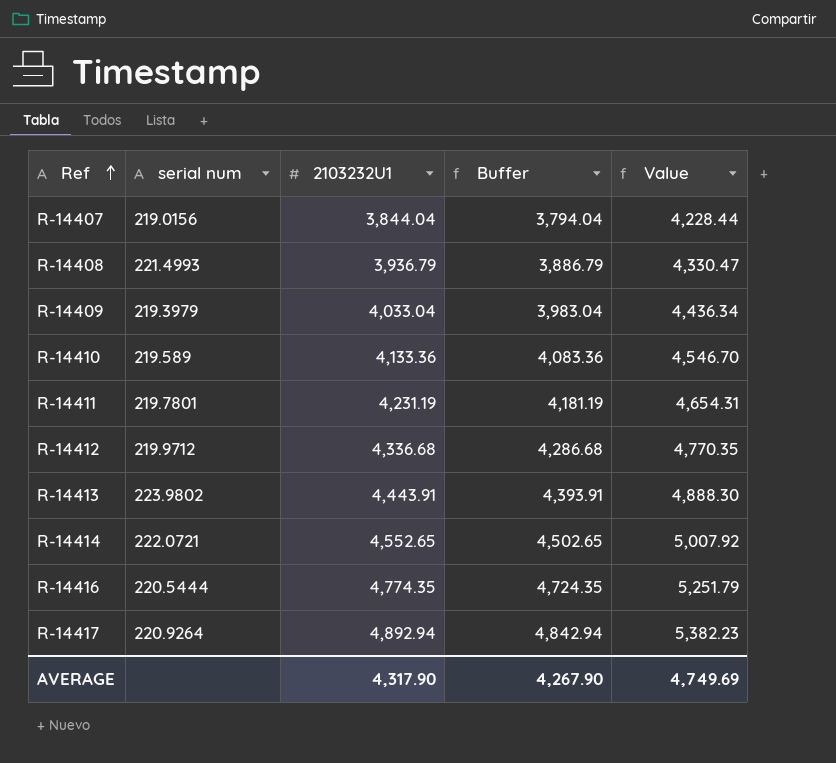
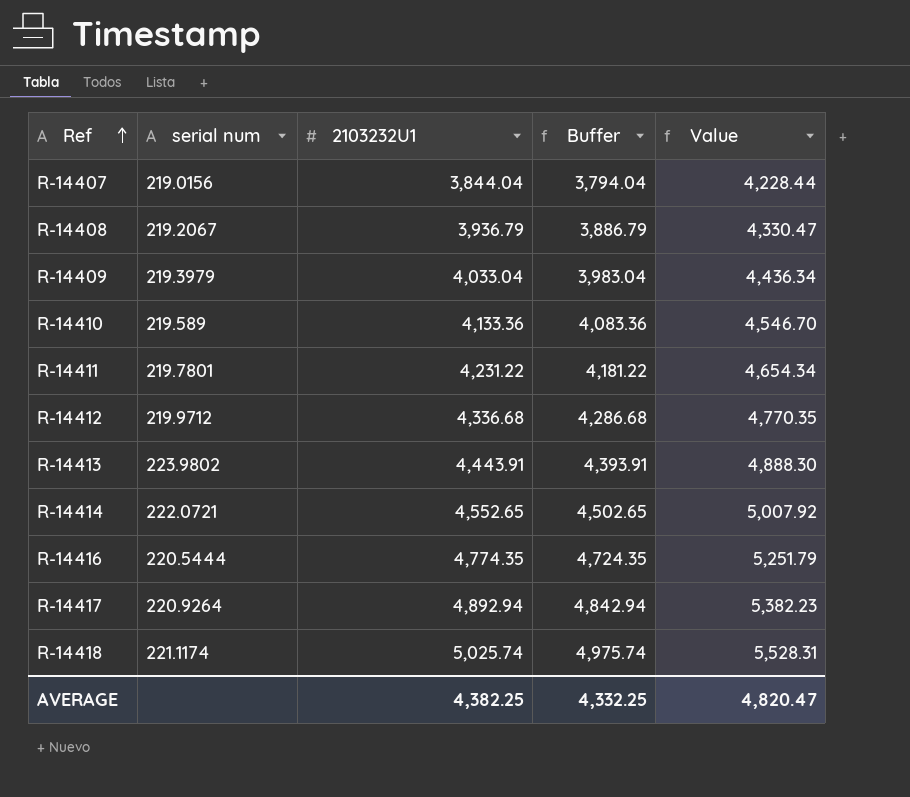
R-14408 | serial num: 221.4993 -> 219.2067
R-14411 | 2103232U1: 4,231.19 -> 4,231.22
R-14411 | Buffer: 4,181.19 -> 4,181.22
R-14411 | Value: 4,654.31 -> 4,654.34
row R-14418: none -> 221.1174 | 5,025.74 | 4,975.74 | 5,528.31
AVERAGE | 2103232U1: 4,317.90 -> 4,382.25
AVERAGE | Buffer: 4,267.90 -> 4,332.25
AVERAGE | Value: 4,749.69 -> 4,820.47

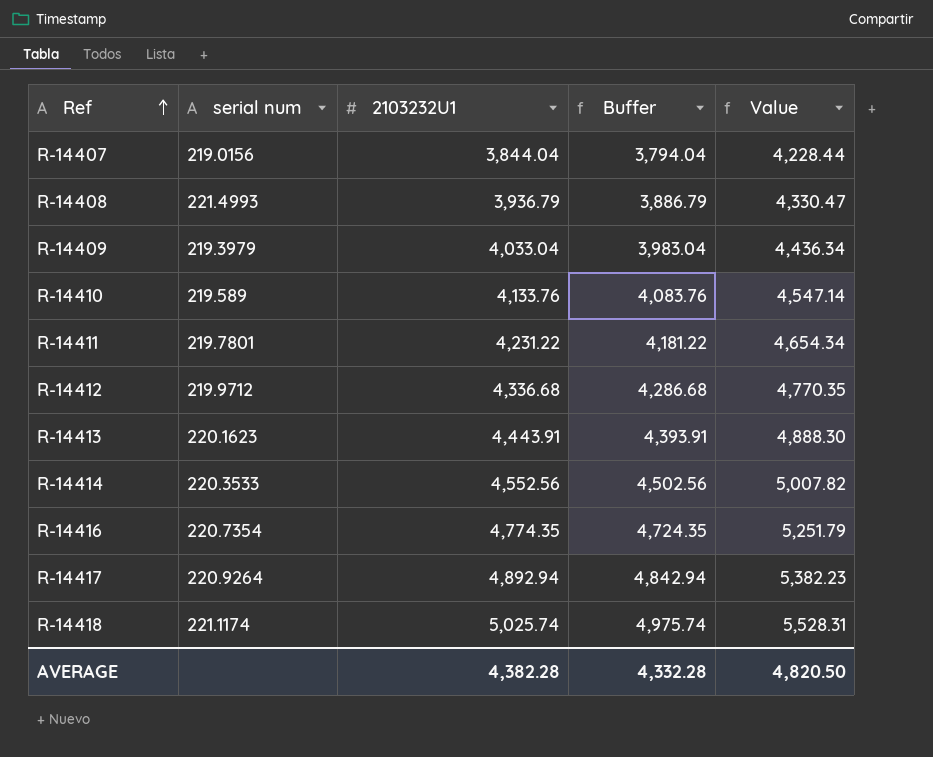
R-14408 | serial num: 219.2067 -> 221.4993
R-14410 | 2103232U1: 4,133.36 -> 4,133.76
R-14410 | Buffer: 4,083.36 -> 4,083.76
R-14410 | Value: 4,546.70 -> 4,547.14
R-14413 | serial num: 223.9802 -> 220.1623
R-14414 | serial num: 222.0721 -> 220.3533
R-14414 | 2103232U1: 4,552.65 -> 4,552.56
R-14414 | Buffer: 4,502.65 -> 4,502.56
R-14414 | Value: 5,007.92 -> 5,007.82
R-14416 | serial num: 220.5444 -> 220.7354
AVERAGE | 2103232U1: 4,382.25 -> 4,382.28
AVERAGE | Buffer: 4,332.25 -> 4,332.28
AVERAGE | Value: 4,820.47 -> 4,820.50

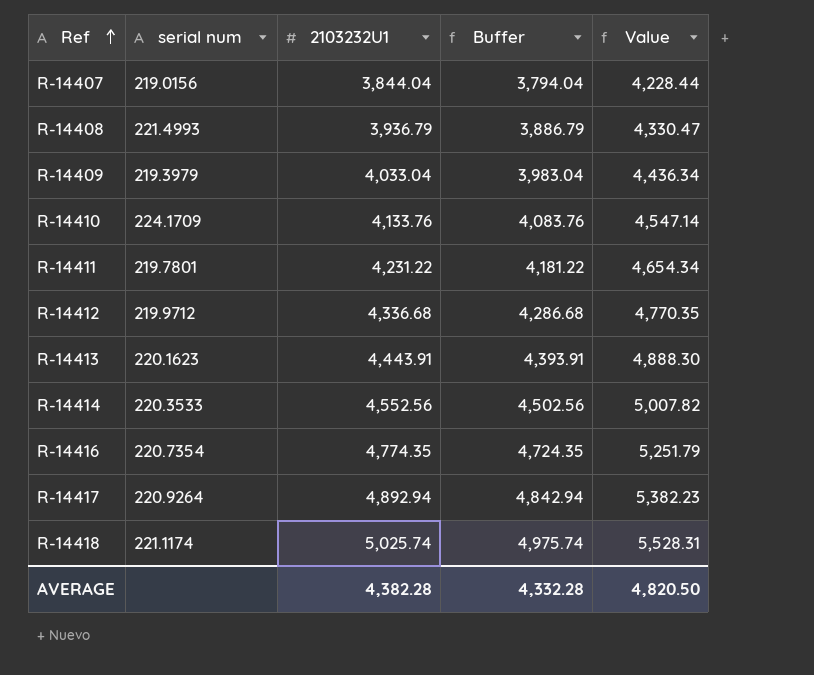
R-14410 | serial num: 219.589 -> 224.1709

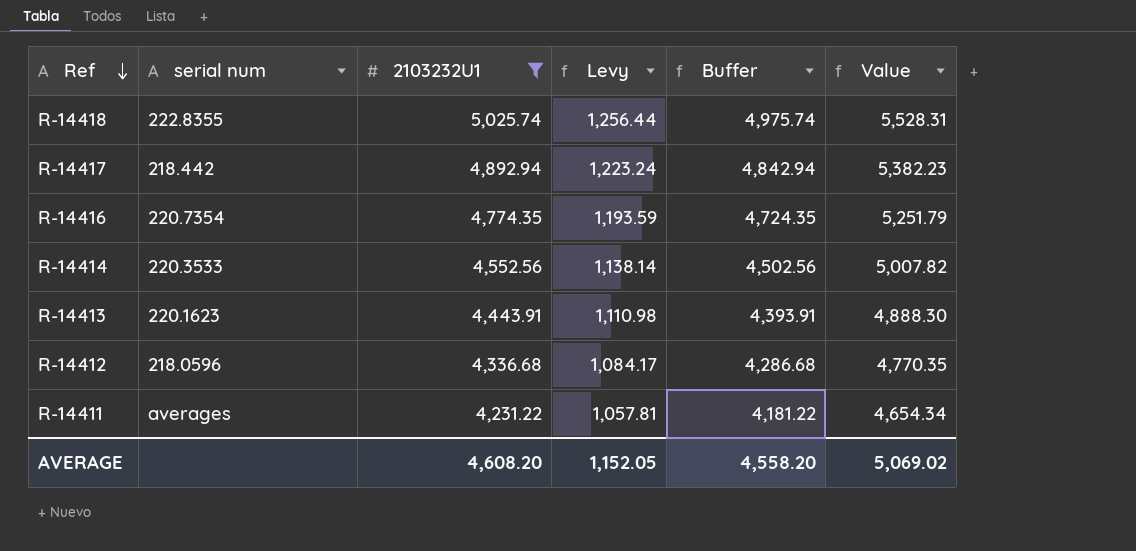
filter: none -> 2103232U1 >= 4,231.22
row order: Ref ascending -> Ref descending
column Levy | formula: none -> [2103232U1] * 0.25
R-14418 | serial num: 221.1174 -> 222.8355
R-14417 | serial num: 220.9264 -> 218.442
R-14412 | serial num: 219.9712 -> 218.0596
R-14411 | serial num: 219.7801 -> averages
AVERAGE | 2103232U1: 4,382.28 -> 4,608.20
AVERAGE | Buffer: 4,332.28 -> 4,558.20
AVERAGE | Value: 4,820.50 -> 5,069.02

